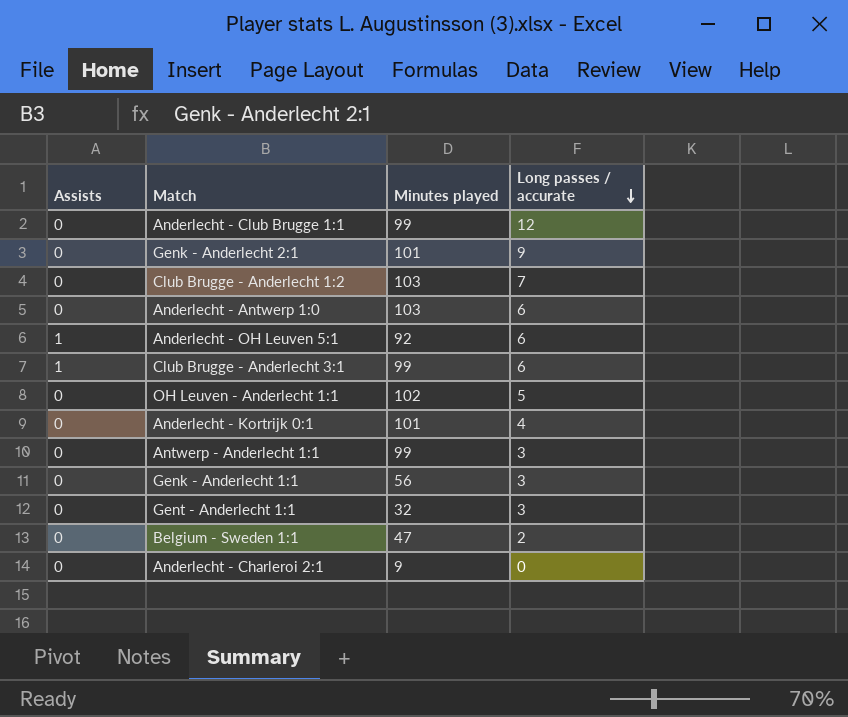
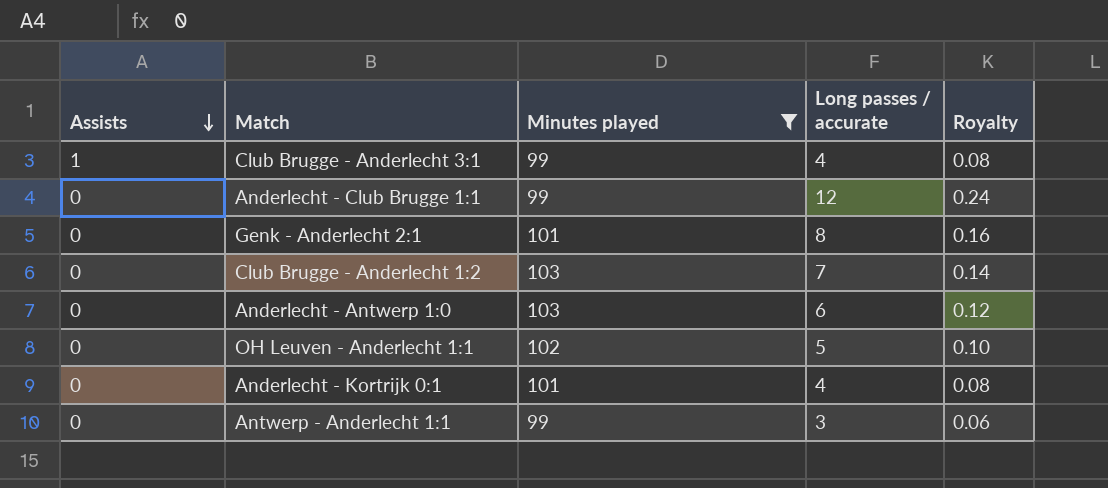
filter: none -> Minutes played >= 99
row order: Long passes / accurate descending -> Assists descending
column Royalty | formula: none -> [Long passes / accurate] * 0.02
Club Brugge - Anderlecht 3:1 | Long passes / accurate: 6 -> 4
Genk - Anderlecht 2:1 | Long passes / accurate: 9 -> 8

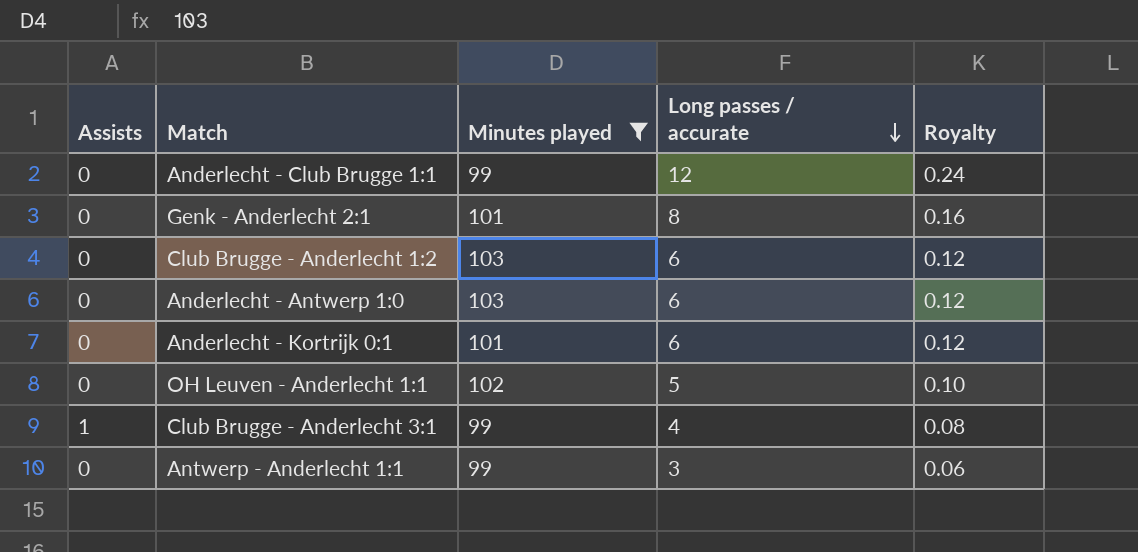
row order: Assists descending -> Long passes / accurate descending
Club Brugge - Anderlecht 1:2 | Long passes / accurate: 7 -> 6
Club Brugge - Anderlecht 1:2 | Royalty: 0.14 -> 0.12
Anderlecht - Kortrijk 0:1 | Long passes / accurate: 4 -> 6
Anderlecht - Kortrijk 0:1 | Royalty: 0.08 -> 0.12

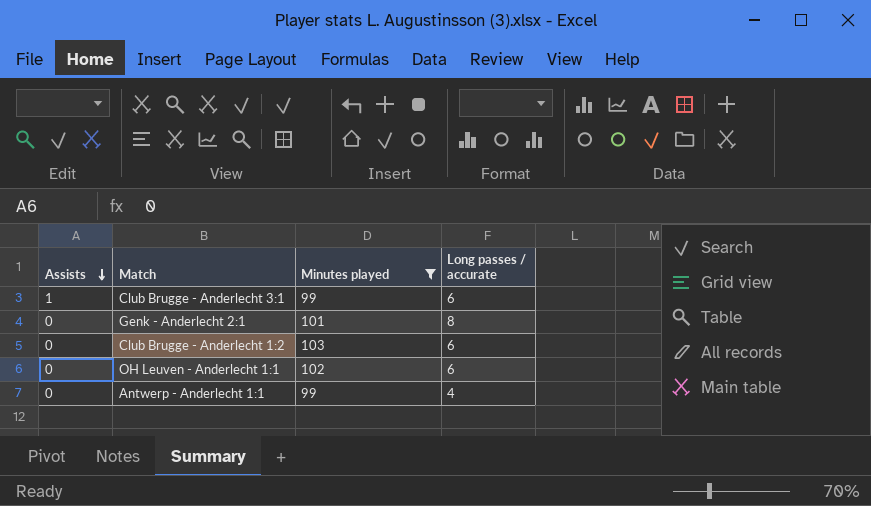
row order: Long passes / accurate descending -> Assists descending
column Royalty | formula: [Long passes / accurate] * 0.02 -> none
row Anderlecht - Club Brugge 1:1: 0 | 99 | 12 | 0.24 -> none
row Anderlecht - Antwerp 1:0: 0 | 103 | 6 | 0.12 -> none
row Anderlecht - Kortrijk 0:1: 0 | 101 | 6 | 0.12 -> none
Club Brugge - Anderlecht 3:1 | Long passes / accurate: 4 -> 6
OH Leuven - Anderlecht 1:1 | Long passes / accurate: 5 -> 6
Antwerp - Anderlecht 1:1 | Long passes / accurate: 3 -> 4

